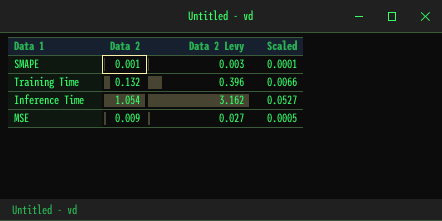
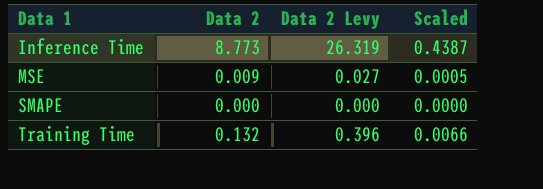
row order: none -> Data 1 ascending
Inference Time | Data 2: 1.054 -> 8.773
Inference Time | Data 2 Levy: 3.162 -> 26.319
Inference Time | Scaled: 0.0527 -> 0.4387
SMAPE | Data 2: 0.001 -> 0.000
SMAPE | Data 2 Levy: 0.003 -> 0.000
SMAPE | Scaled: 0.0001 -> 0.0000

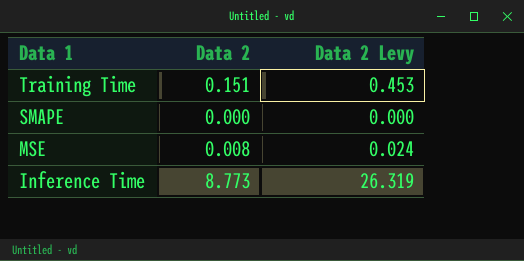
row order: Data 1 ascending -> Data 1 descending
column Scaled | formula: [Data 2] * 0.05 -> none
Training Time | Data 2: 0.132 -> 0.151
Training Time | Data 2 Levy: 0.396 -> 0.453
MSE | Data 2: 0.009 -> 0.008
MSE | Data 2 Levy: 0.027 -> 0.024

